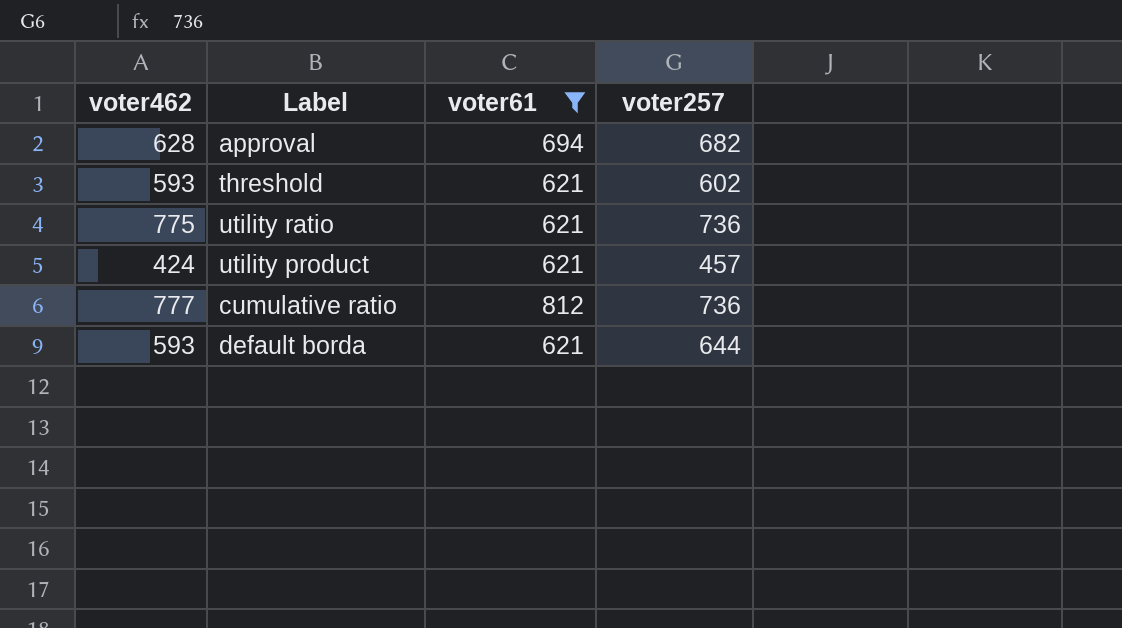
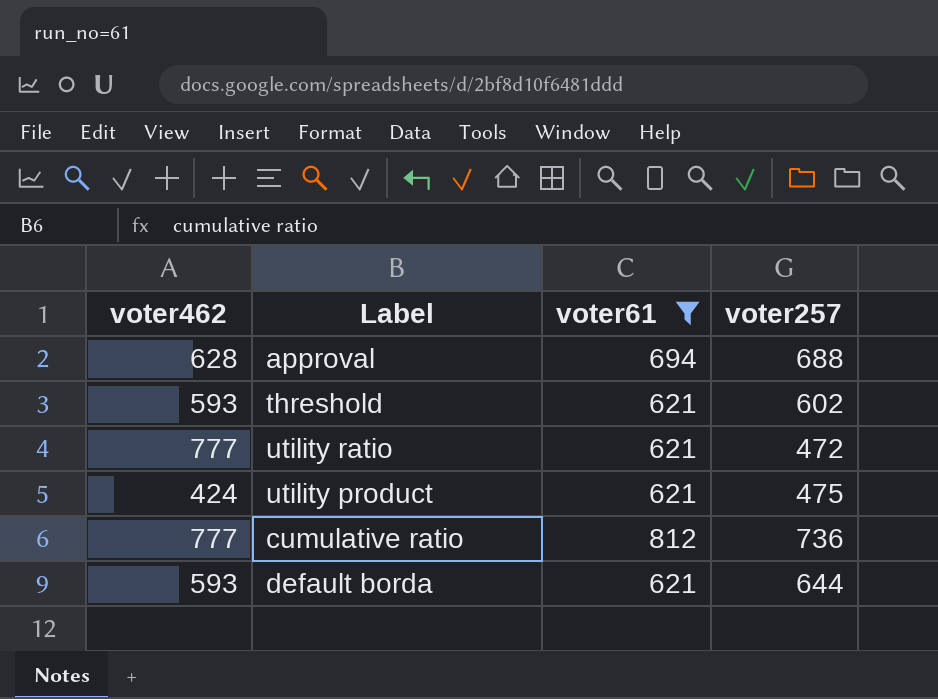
approval | voter257: 682 -> 688
utility ratio | voter462: 775 -> 777
utility ratio | voter257: 736 -> 472
utility product | voter257: 457 -> 475

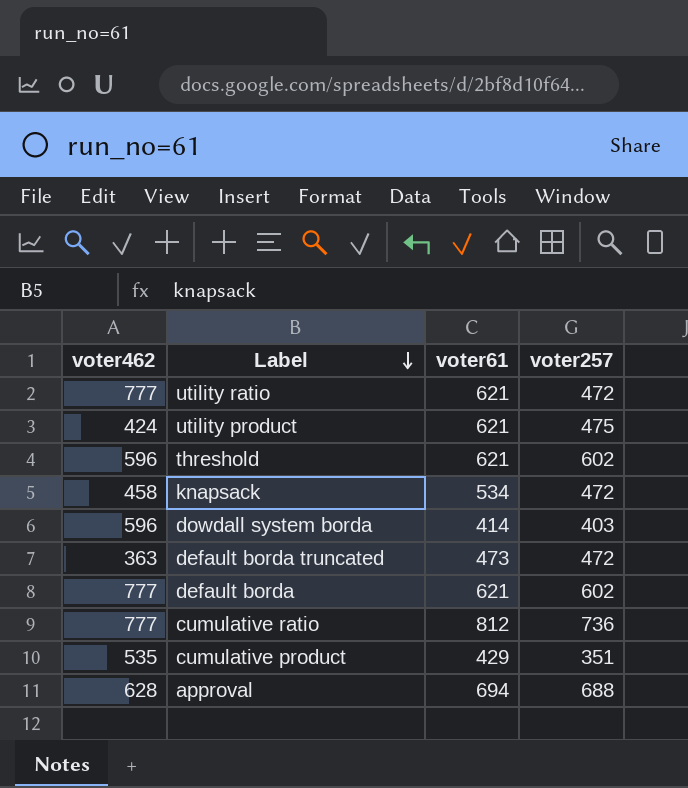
filter: voter61 >= 621 -> none
row order: none -> Label descending
threshold | voter462: 593 -> 596
default borda | voter462: 593 -> 777
default borda | voter257: 644 -> 602

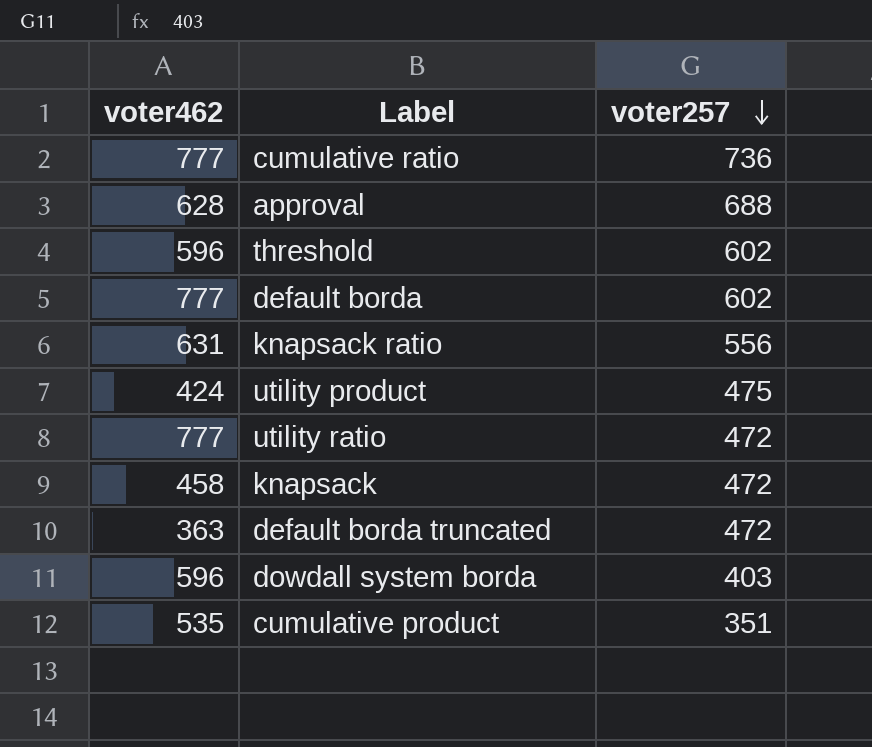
row order: Label descending -> voter257 descending
column voter61 | position: 3 -> none
row knapsack ratio: none -> 631 | 556

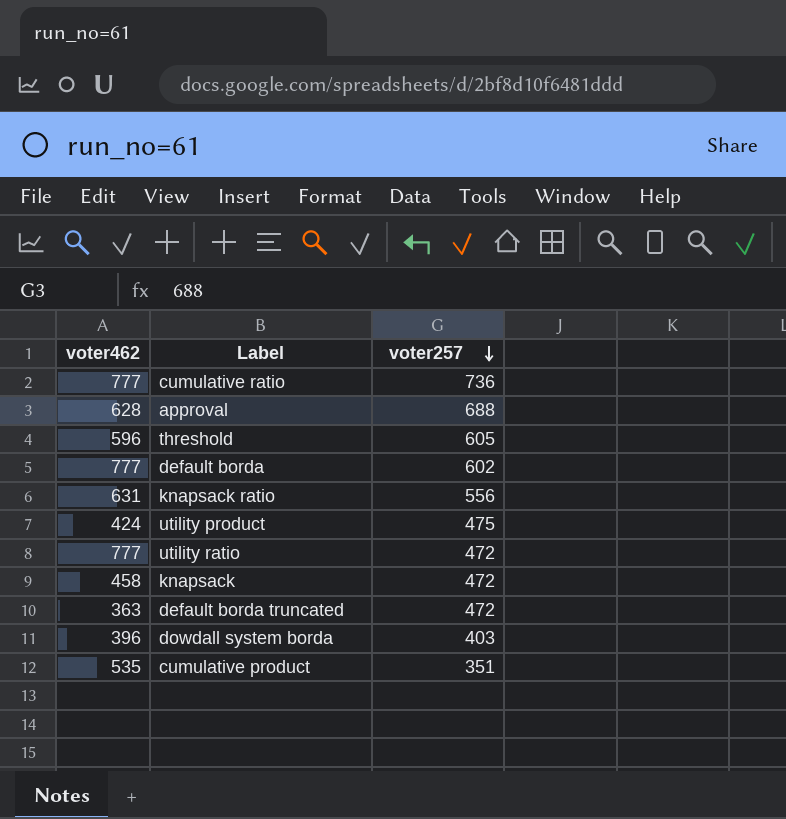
threshold | voter257: 602 -> 605
dowdall system borda | voter462: 596 -> 396

